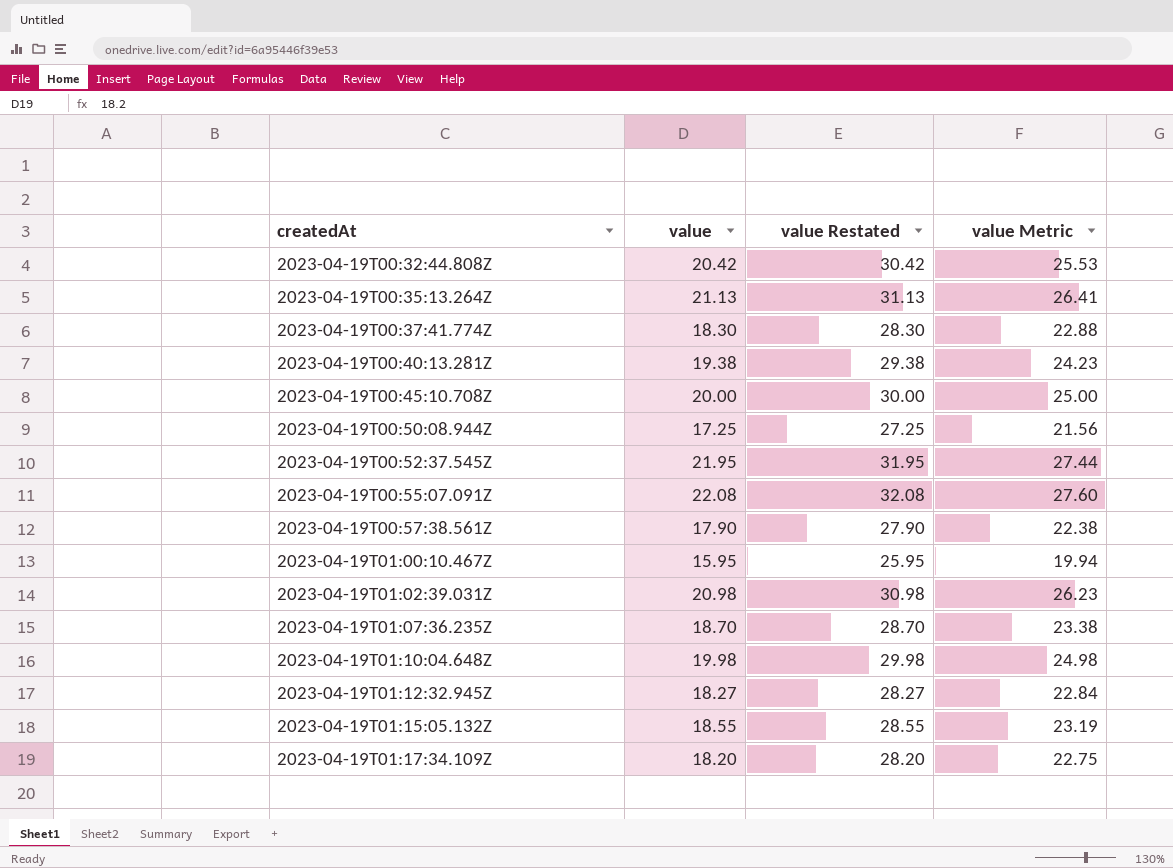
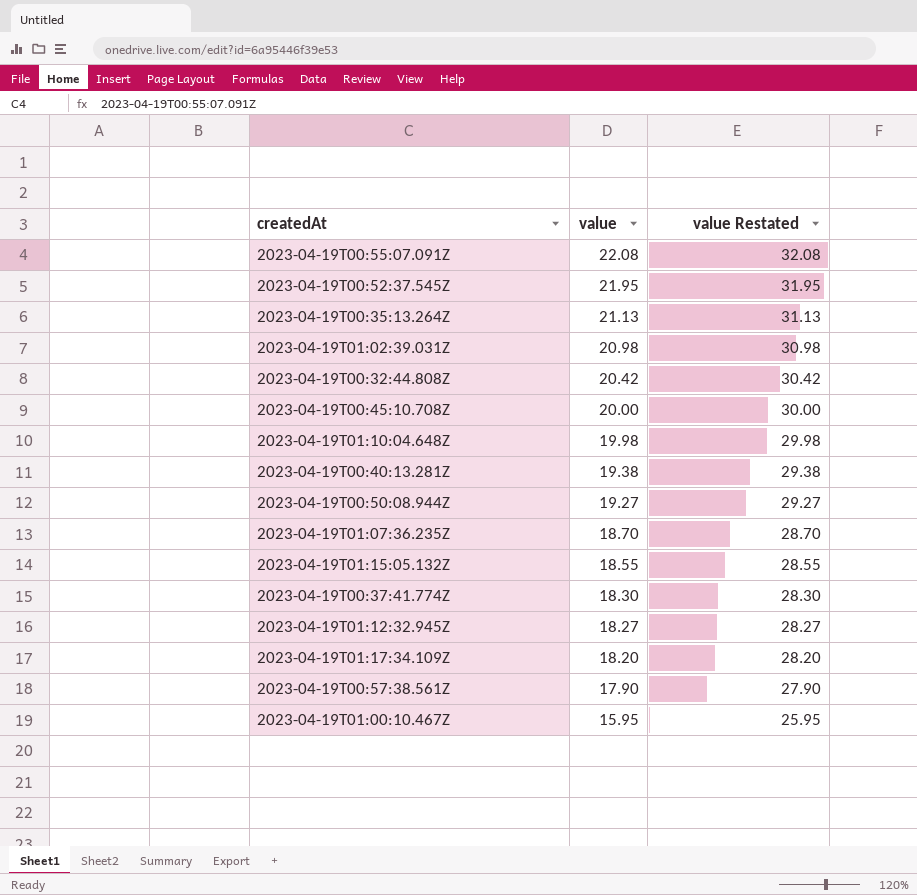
row order: createdAt ascending -> value descending
column value Metric | formula: [value] * 1.25 -> none
2023-04-19T00:50:08.944Z | value: 17.25 -> 19.27
2023-04-19T00:50:08.944Z | value Restated: 27.25 -> 29.27

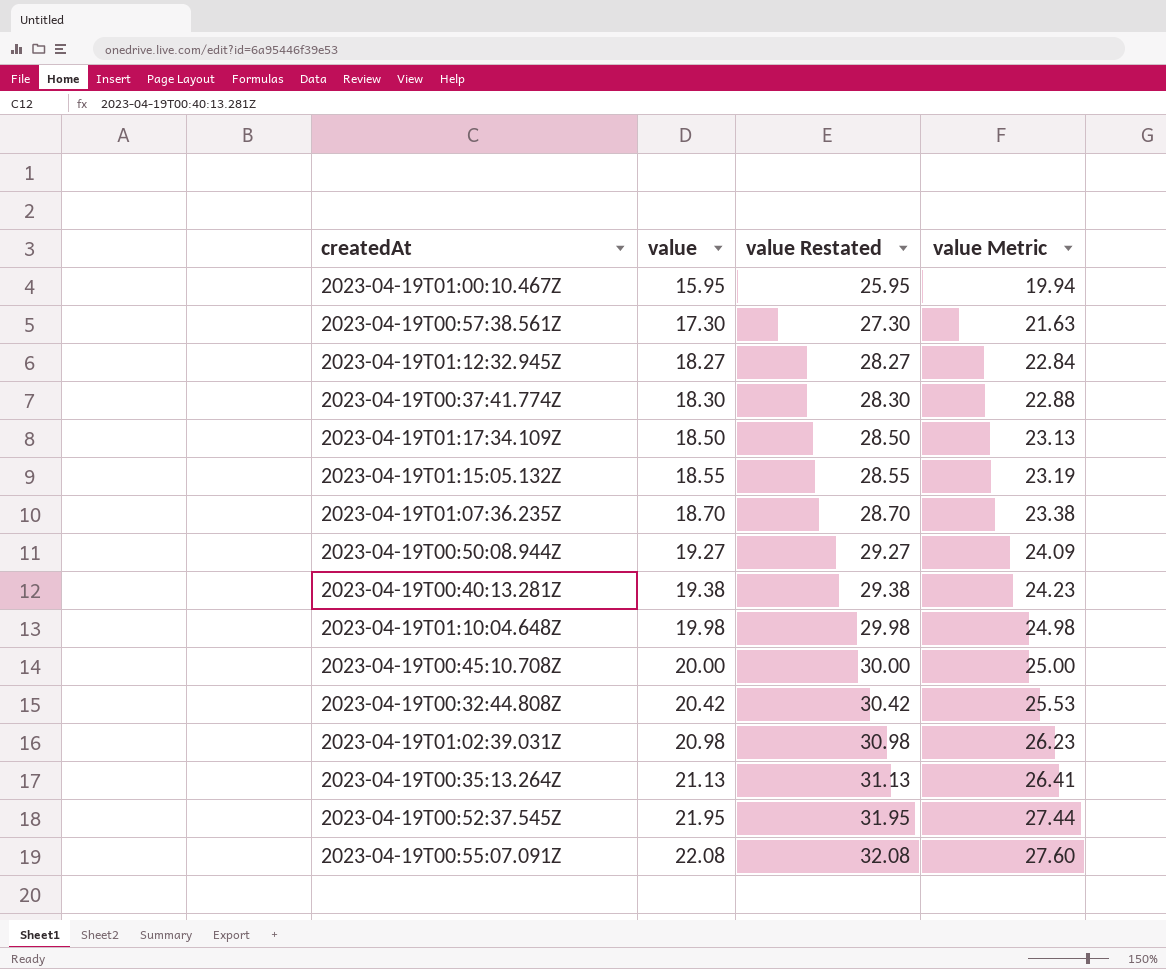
row order: value descending -> value ascending
column value Metric | formula: none -> [value] * 1.25
2023-04-19T00:57:38.561Z | value: 17.90 -> 17.30
2023-04-19T00:57:38.561Z | value Restated: 27.90 -> 27.30
2023-04-19T01:17:34.109Z | value: 18.20 -> 18.50
2023-04-19T01:17:34.109Z | value Restated: 28.20 -> 28.50

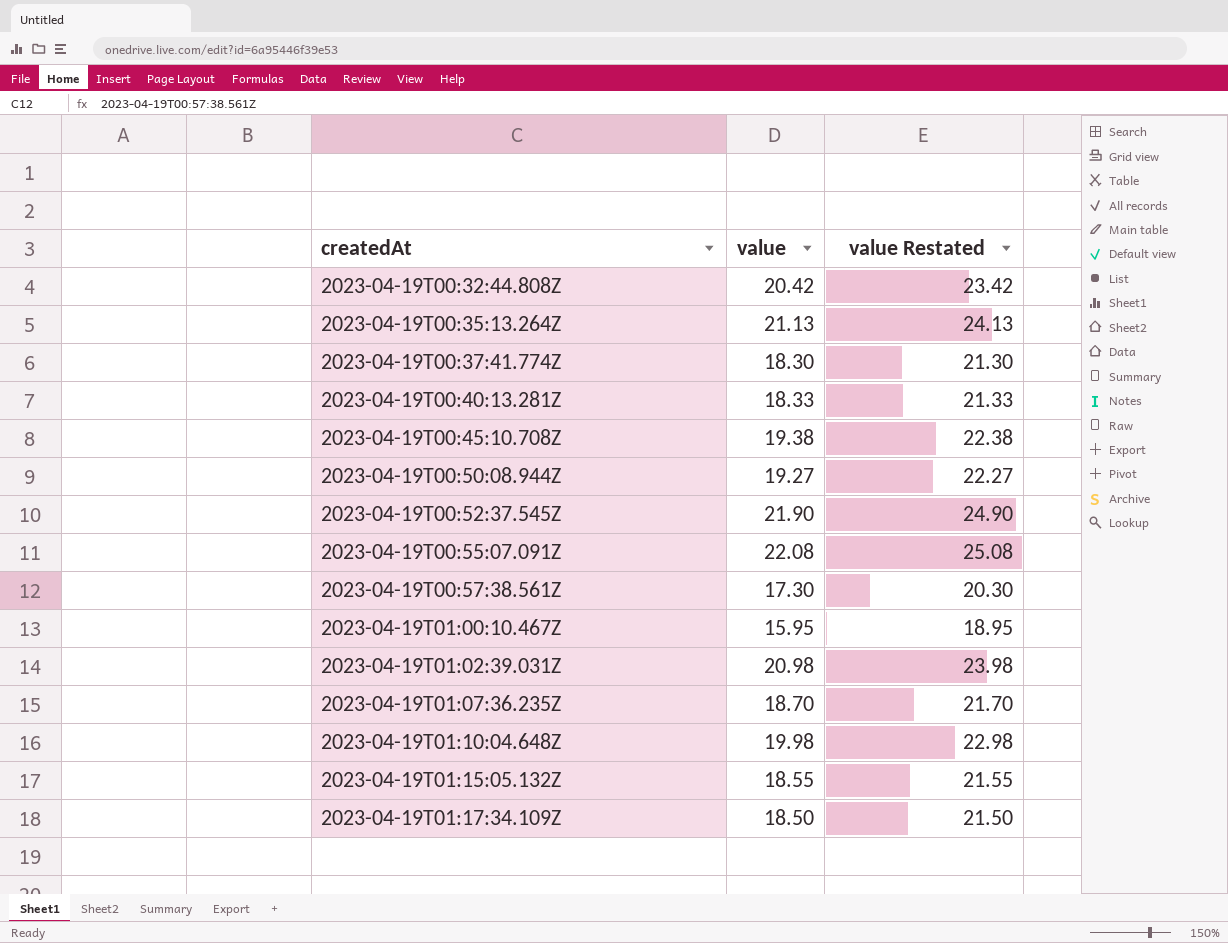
row order: value ascending -> createdAt ascending
column value Metric | formula: [value] * 1.25 -> none
column value Restated | formula: [value] + 10 -> [value] + 3
row 2023-04-19T01:12:32.945Z: 18.27 | 28.27 | 22.84 -> none
2023-04-19T00:40:13.281Z | value: 19.38 -> 18.33
2023-04-19T00:45:10.708Z | value: 20.00 -> 19.38
2023-04-19T00:52:37.545Z | value: 21.95 -> 21.90

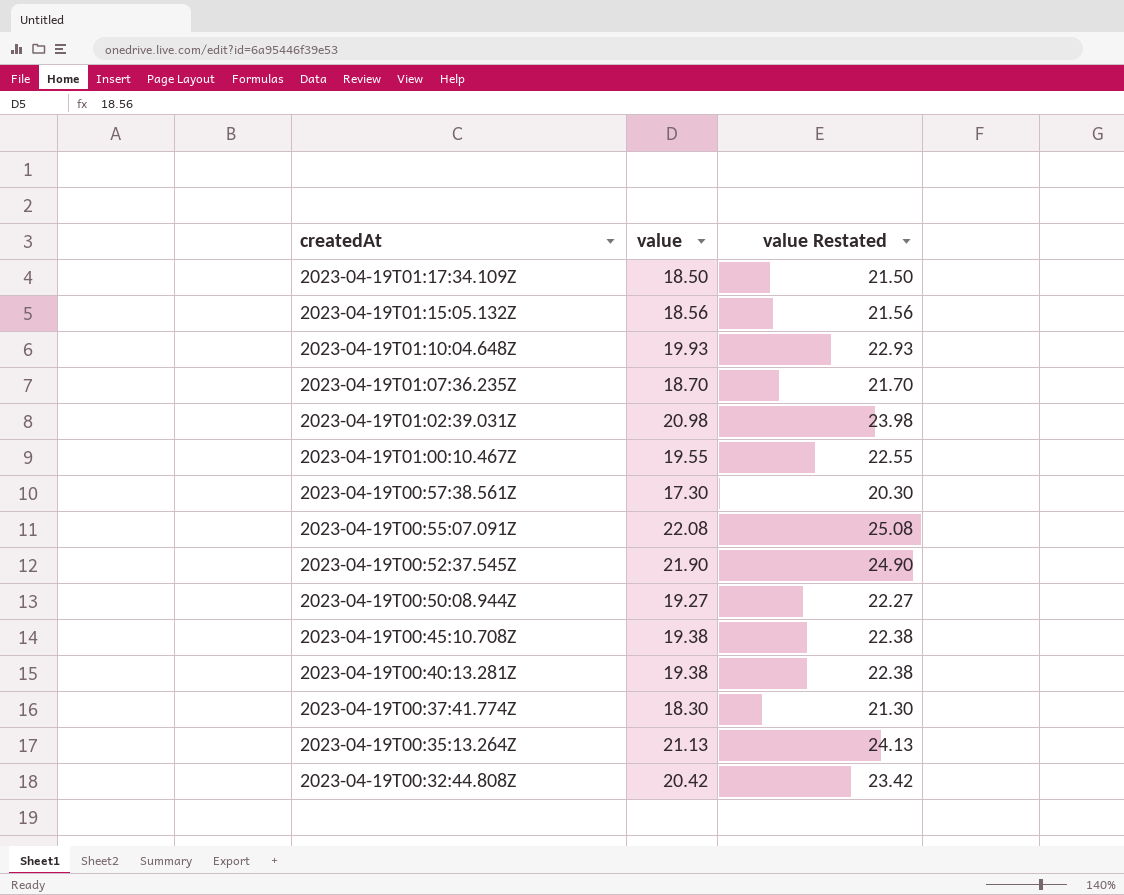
row order: createdAt ascending -> createdAt descending
2023-04-19T01:15:05.132Z | value: 18.55 -> 18.56
2023-04-19T01:15:05.132Z | value Restated: 21.55 -> 21.56
2023-04-19T01:10:04.648Z | value: 19.98 -> 19.93
2023-04-19T01:10:04.648Z | value Restated: 22.98 -> 22.93
2023-04-19T01:00:10.467Z | value: 15.95 -> 19.55
2023-04-19T01:00:10.467Z | value Restated: 18.95 -> 22.55
2023-04-19T00:40:13.281Z | value: 18.33 -> 19.38
2023-04-19T00:40:13.281Z | value Restated: 21.33 -> 22.38

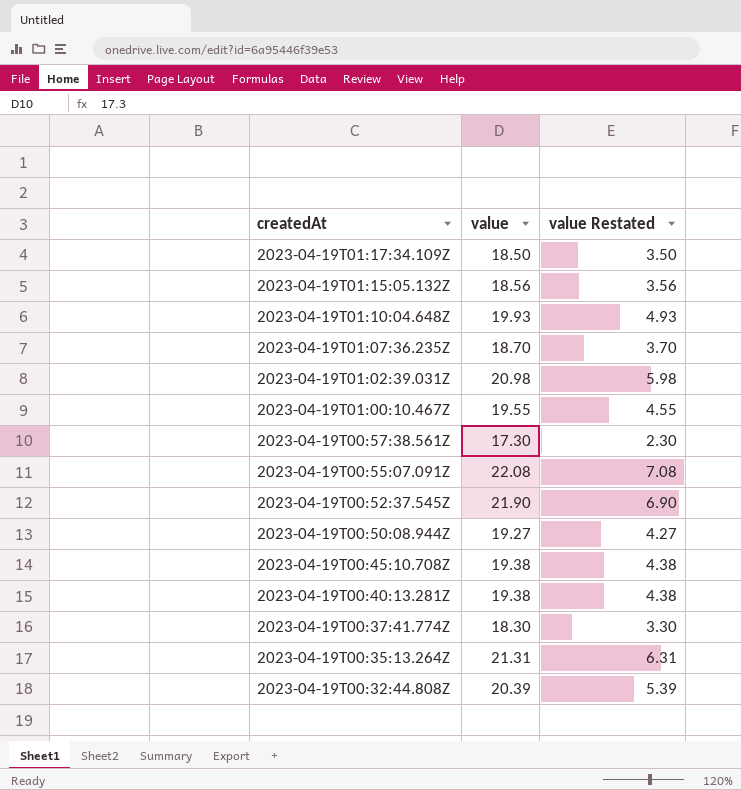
column value Restated | formula: [value] + 3 -> [value] - 15
2023-04-19T00:35:13.264Z | value: 21.13 -> 21.31
2023-04-19T00:32:44.808Z | value: 20.42 -> 20.39

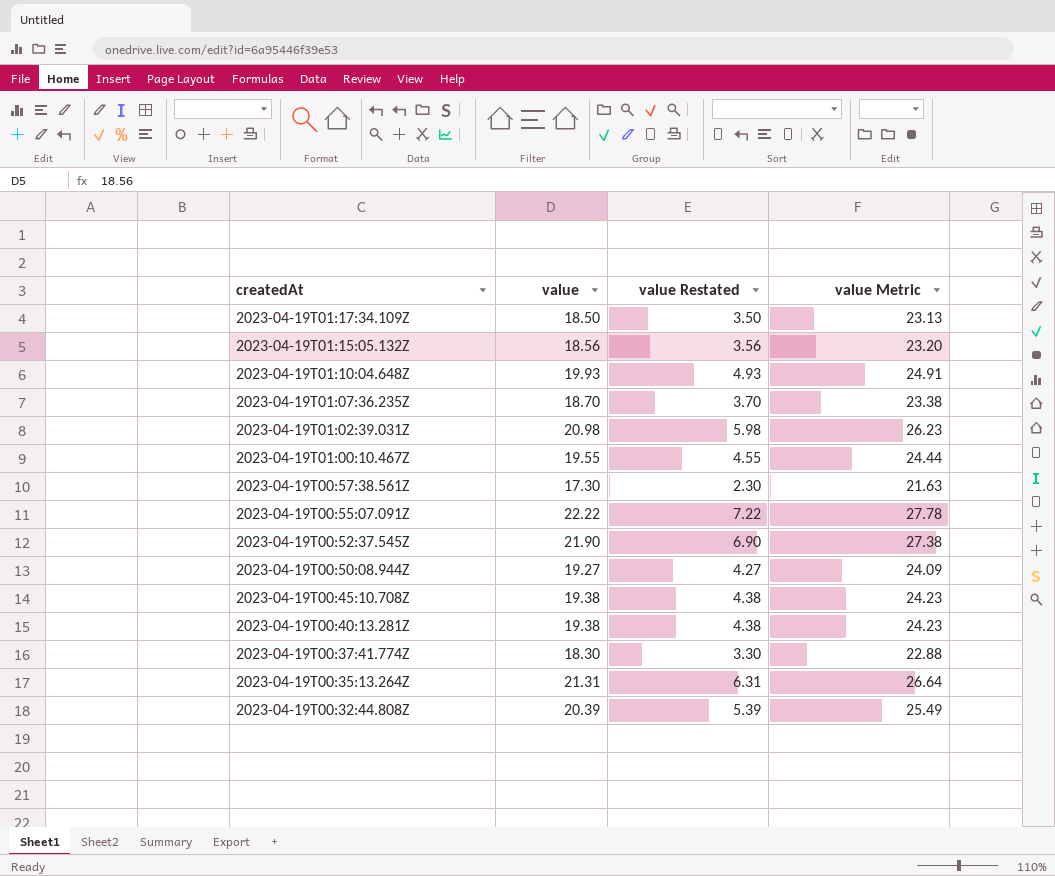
column value Metric | formula: none -> [value] * 1.25
2023-04-19T00:55:07.091Z | value: 22.08 -> 22.22
2023-04-19T00:55:07.091Z | value Restated: 7.08 -> 7.22

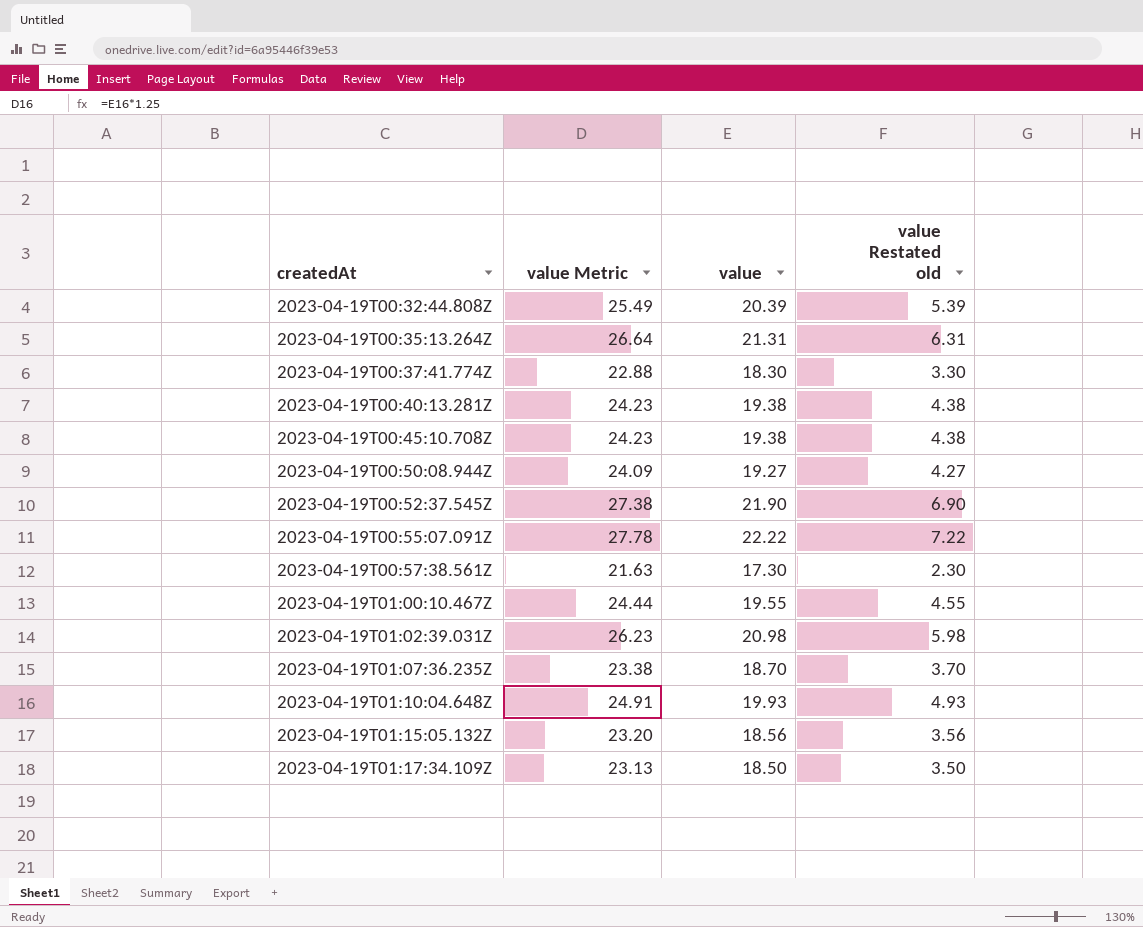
row order: createdAt descending -> createdAt ascending
column value Metric | position: 4 -> 2
column name: value Restated -> value Restated old

